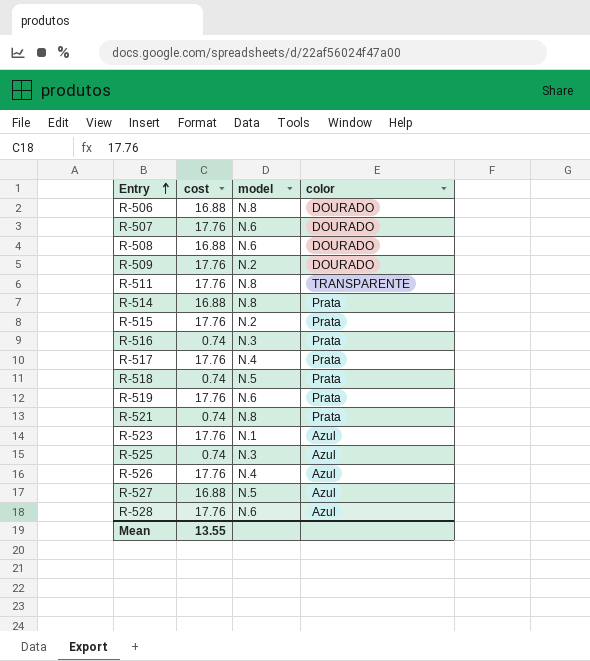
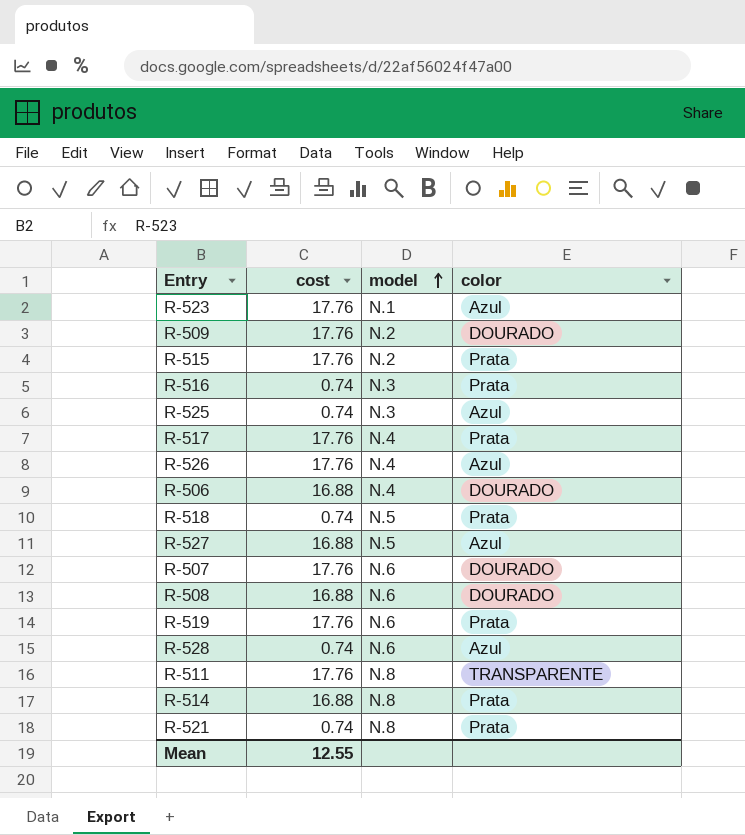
row order: Entry ascending -> model ascending
R-506 | model: N.8 -> N.4
R-528 | cost: 17.76 -> 0.74
Mean | cost: 13.55 -> 12.55

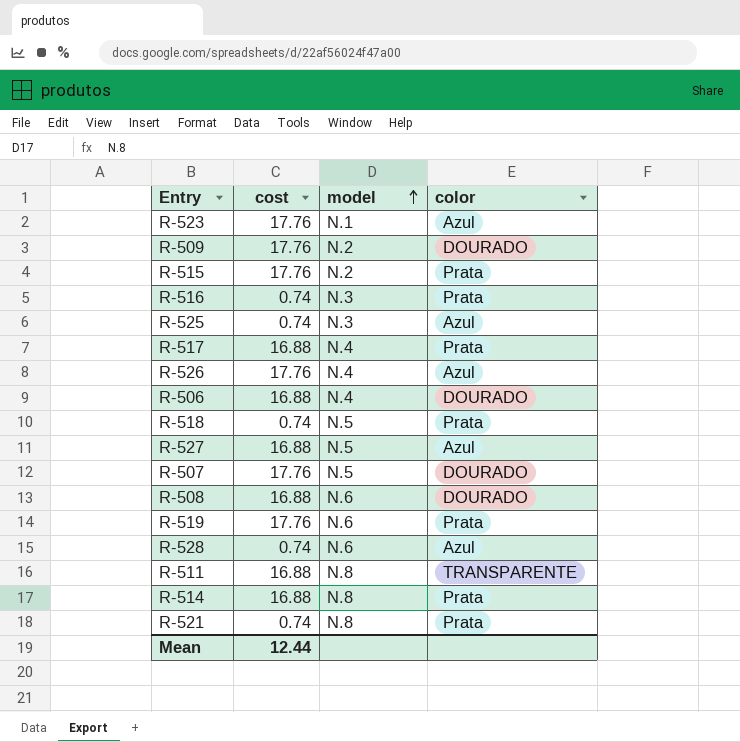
R-517 | cost: 17.76 -> 16.88
R-507 | model: N.6 -> N.5
R-511 | cost: 17.76 -> 16.88
Mean | cost: 12.55 -> 12.44

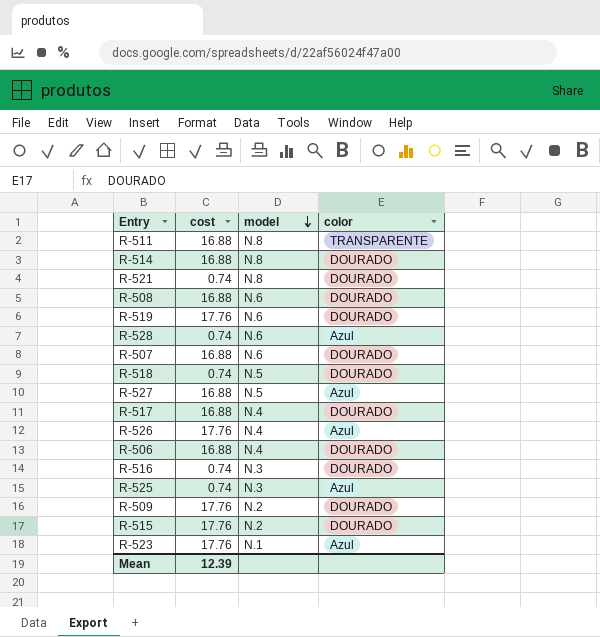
row order: model ascending -> model descending
R-514 | color: Prata -> DOURADO
R-521 | color: Prata -> DOURADO
R-519 | color: Prata -> DOURADO
R-507 | cost: 17.76 -> 16.88
R-507 | model: N.5 -> N.6
R-518 | color: Prata -> DOURADO
R-517 | color: Prata -> DOURADO
R-516 | color: Prata -> DOURADO
R-515 | color: Prata -> DOURADO
Mean | cost: 12.44 -> 12.39

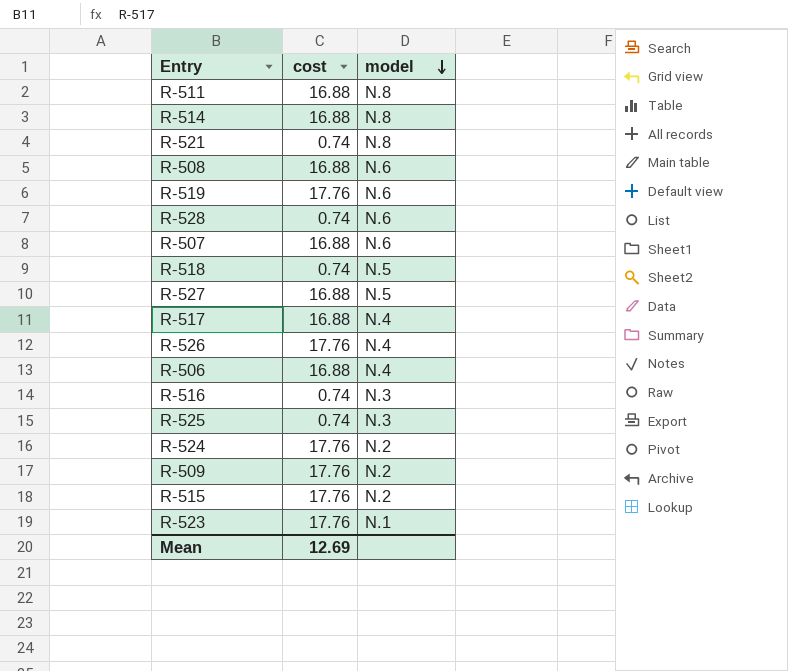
column color | position: 4 -> none
row R-524: none -> 17.76 | N.2
Mean | cost: 12.39 -> 12.69

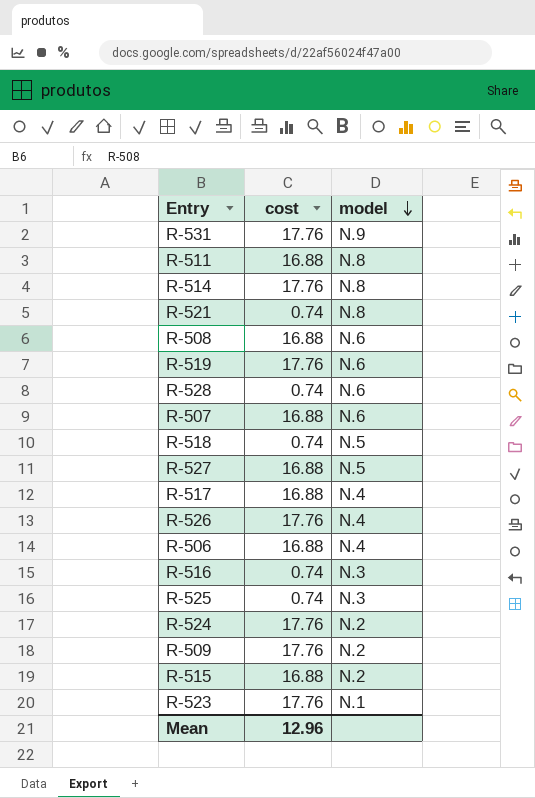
row R-531: none -> 17.76 | N.9
R-514 | cost: 16.88 -> 17.76
R-515 | cost: 17.76 -> 16.88
Mean | cost: 12.69 -> 12.96

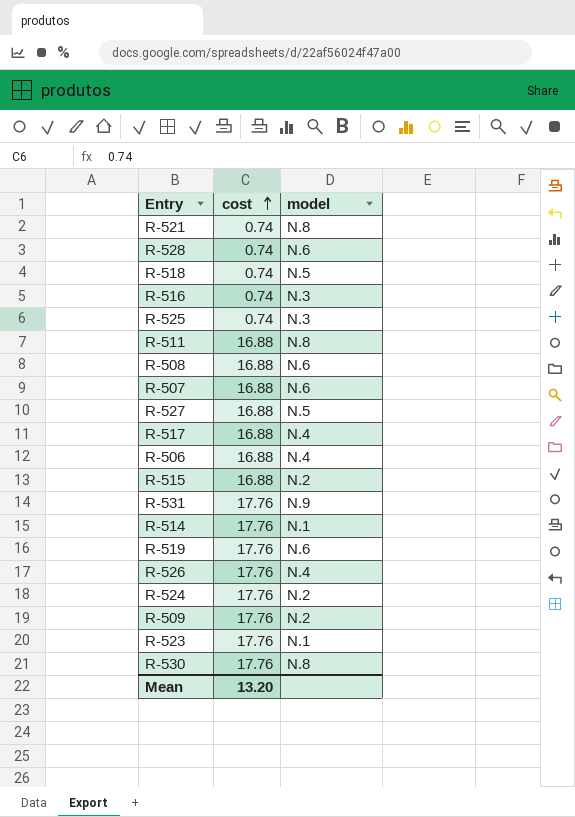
row order: model descending -> cost ascending
R-514 | model: N.8 -> N.1
row R-530: none -> 17.76 | N.8
Mean | cost: 12.96 -> 13.20

